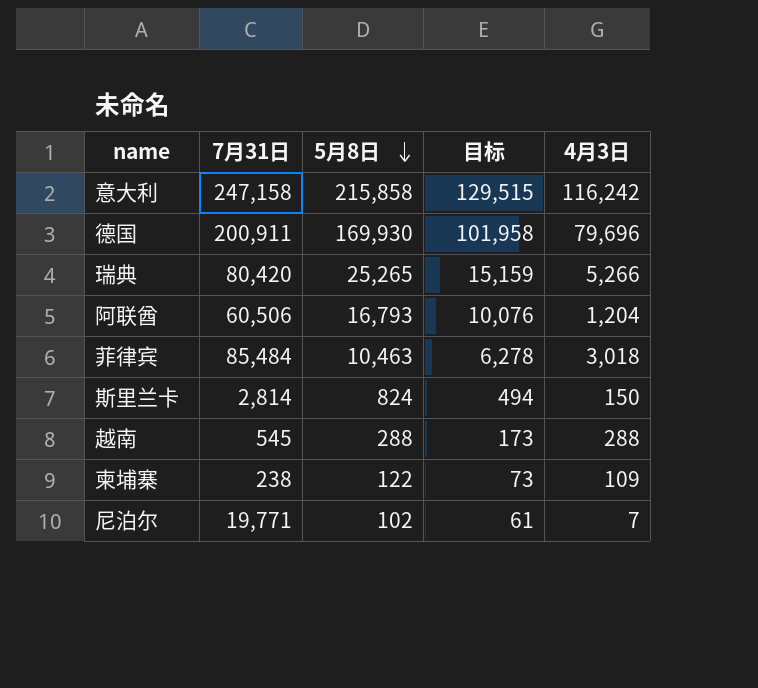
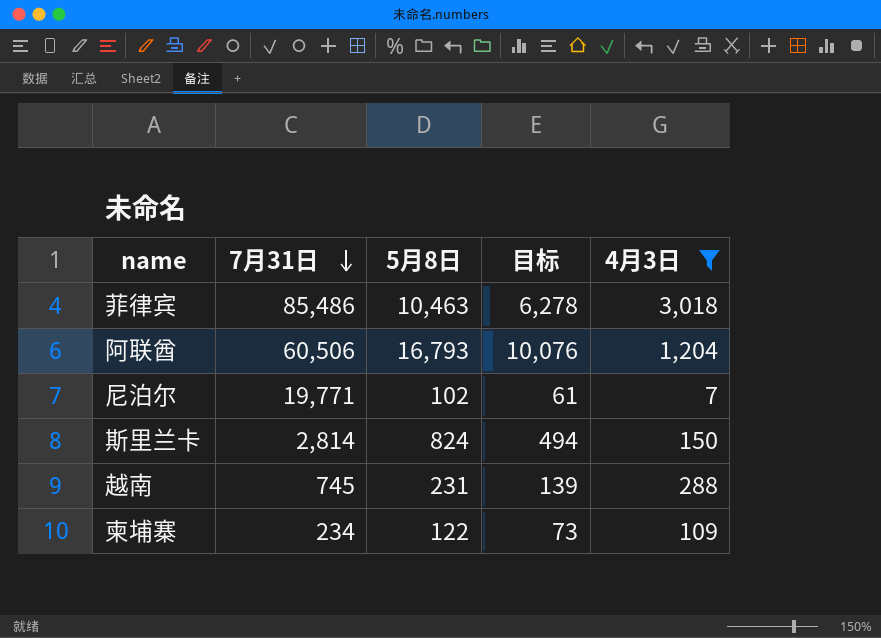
filter: none -> 4月3日 <= 3,018
row order: 5月8日 descending -> 7月31日 descending
菲律宾 | 7月31日: 85,484 -> 85,486
越南 | 7月31日: 545 -> 745
越南 | 5月8日: 288 -> 231
越南 | 目标: 173 -> 139
柬埔寨 | 7月31日: 238 -> 234

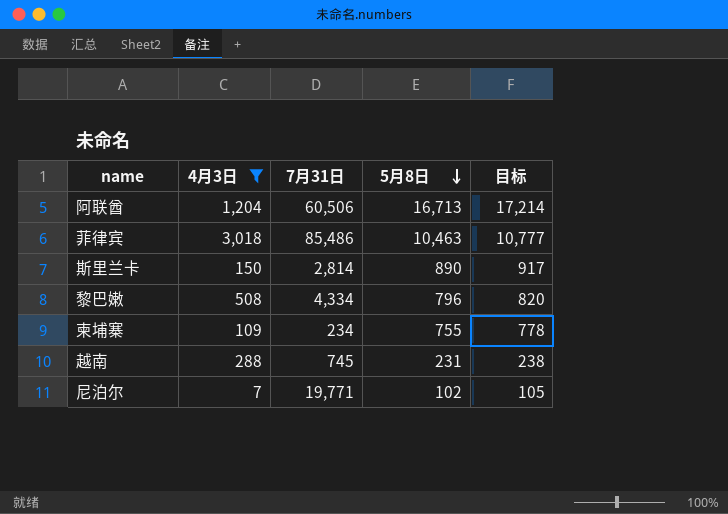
row order: 7月31日 descending -> 5月8日 descending
column 4月3日 | position: 5 -> 2
column 目标 | formula: [5月8日] * 0.6 -> [5月8日] * 1.03
阿联酋 | 5月8日: 16,793 -> 16,713
斯里兰卡 | 5月8日: 824 -> 890
row 黎巴嫩: none -> 508 | 4,334 | 796 | 820
柬埔寨 | 5月8日: 122 -> 755

